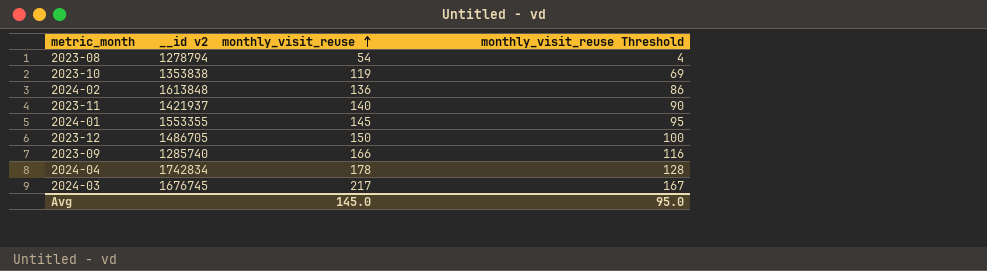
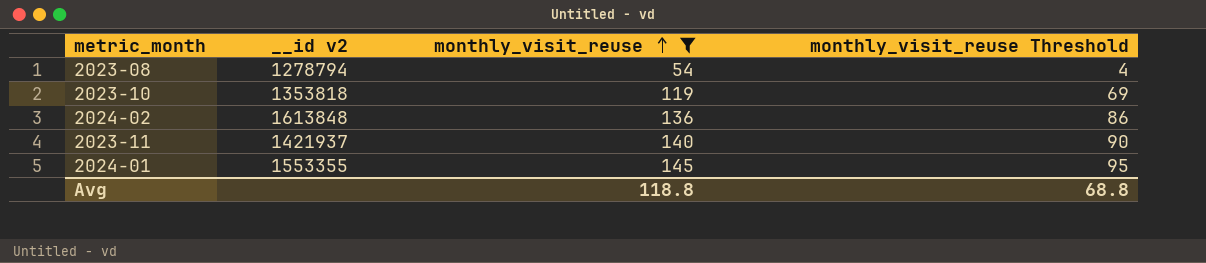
filter: none -> monthly_visit_reuse <= 145
2023-10 | __id v2: 1353838 -> 1353818
Avg | monthly_visit_reuse: 145.0 -> 118.8
Avg | monthly_visit_reuse Threshold: 95.0 -> 68.8

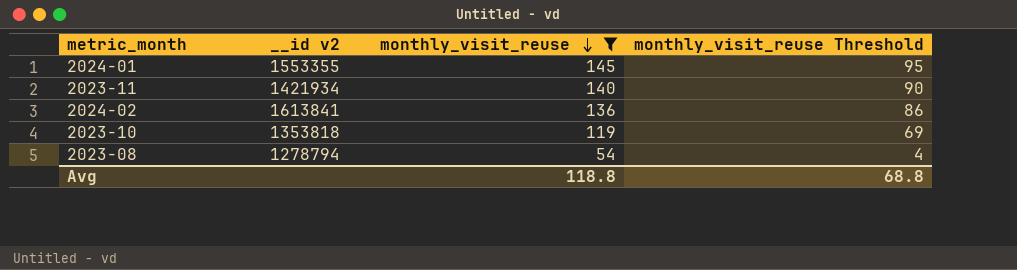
row order: monthly_visit_reuse ascending -> monthly_visit_reuse descending
2023-11 | __id v2: 1421937 -> 1421934
2024-02 | __id v2: 1613848 -> 1613841

